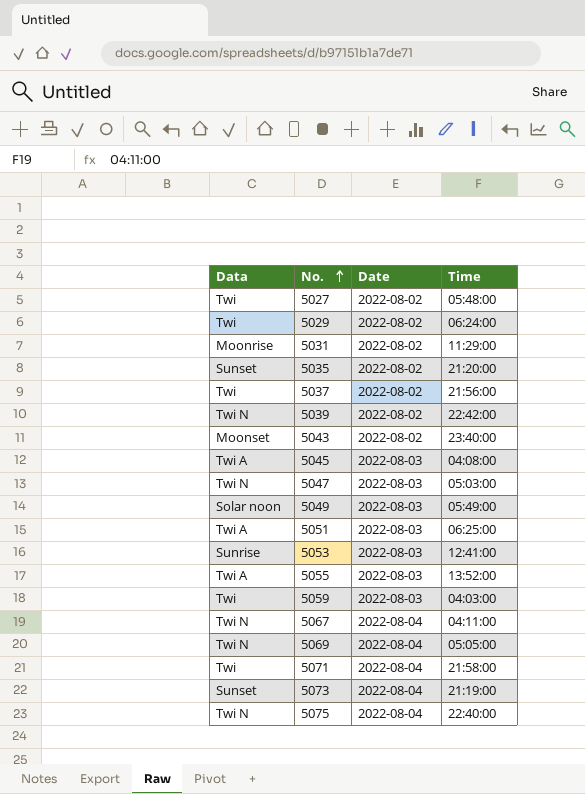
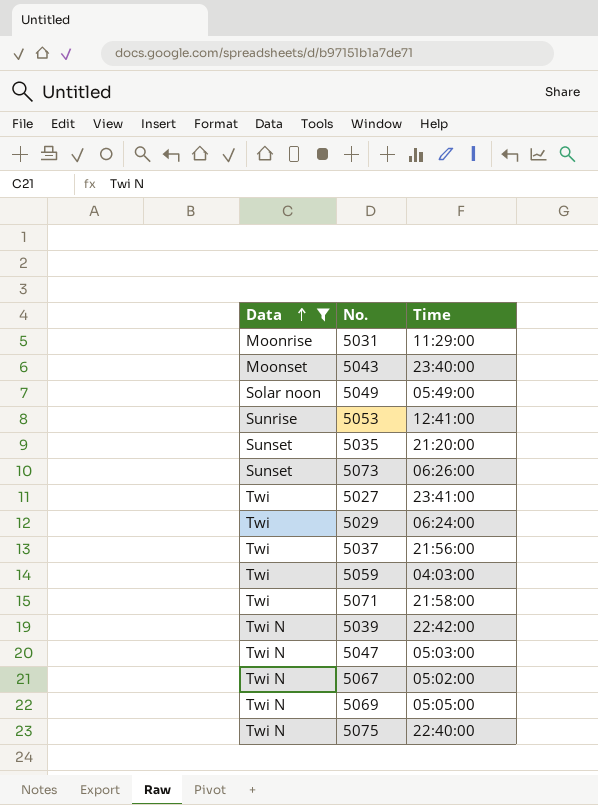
filter: none -> Data != Twi A
row order: No. ascending -> Data ascending
column Date | position: 3 -> none
5073 | Time: 21:19:00 -> 06:26:00
5027 | Time: 05:48:00 -> 23:41:00
5067 | Time: 04:11:00 -> 05:02:00

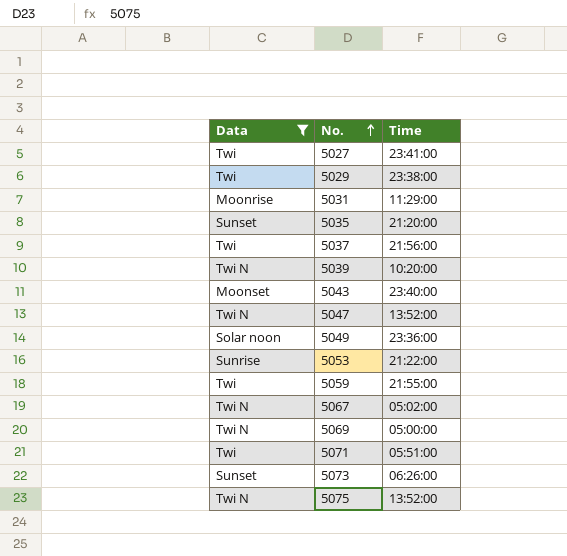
row order: Data ascending -> No. ascending
5029 | Time: 06:24:00 -> 23:38:00
5039 | Time: 22:42:00 -> 10:20:00
5047 | Time: 05:03:00 -> 13:52:00
5049 | Time: 05:49:00 -> 23:36:00
5053 | Time: 12:41:00 -> 21:22:00
5059 | Time: 04:03:00 -> 21:55:00
5069 | Time: 05:05:00 -> 05:00:00
5071 | Time: 21:58:00 -> 05:51:00
5075 | Time: 22:40:00 -> 13:52:00

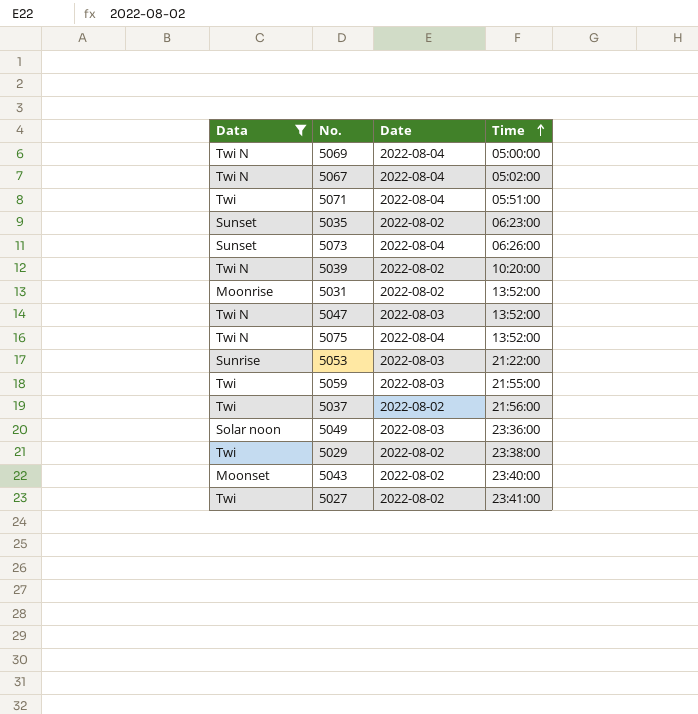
row order: No. ascending -> Time ascending
column Date | position: none -> 3
5035 | Time: 21:20:00 -> 06:23:00
5031 | Time: 11:29:00 -> 13:52:00

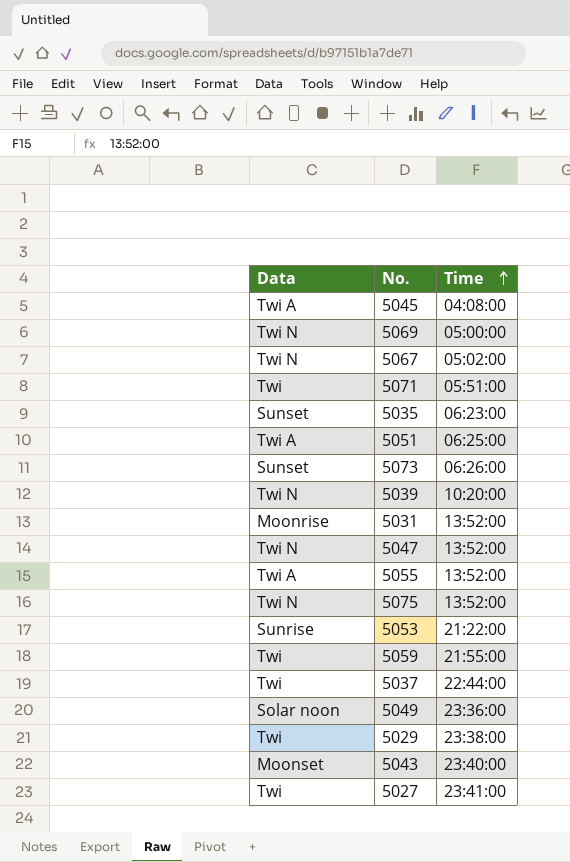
filter: Data != Twi A -> none
column Date | position: 3 -> none
5037 | Time: 21:56:00 -> 22:44:00

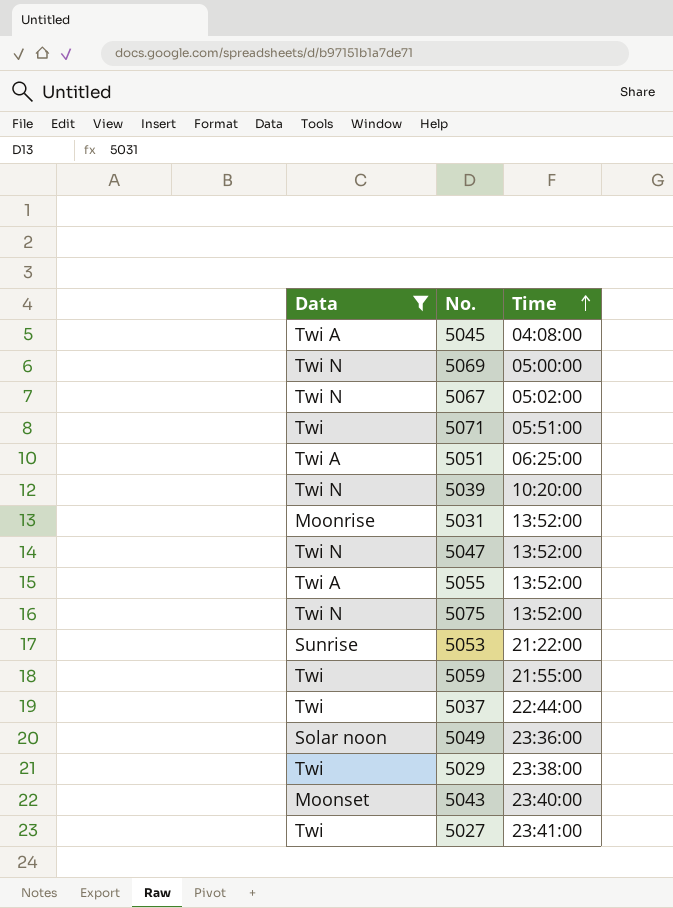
filter: none -> Data != Sunset

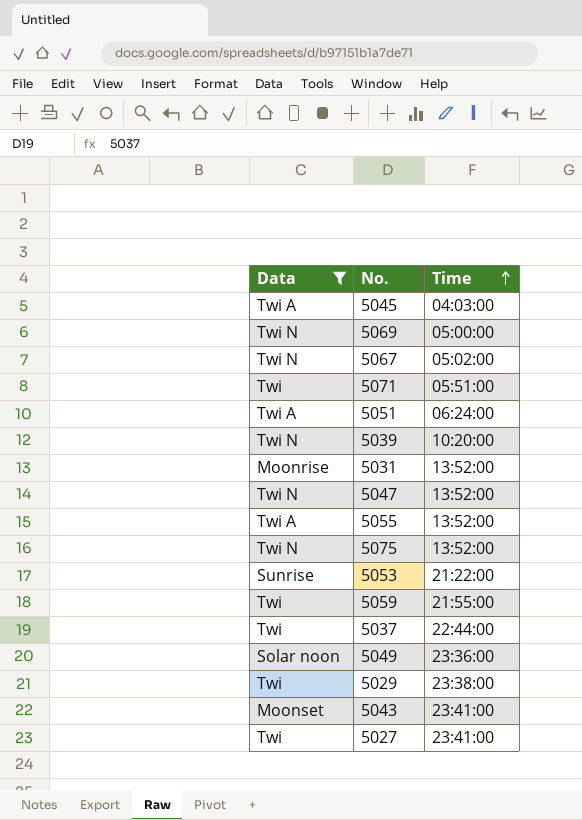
5045 | Time: 04:08:00 -> 04:03:00
5051 | Time: 06:25:00 -> 06:24:00
5043 | Time: 23:40:00 -> 23:41:00

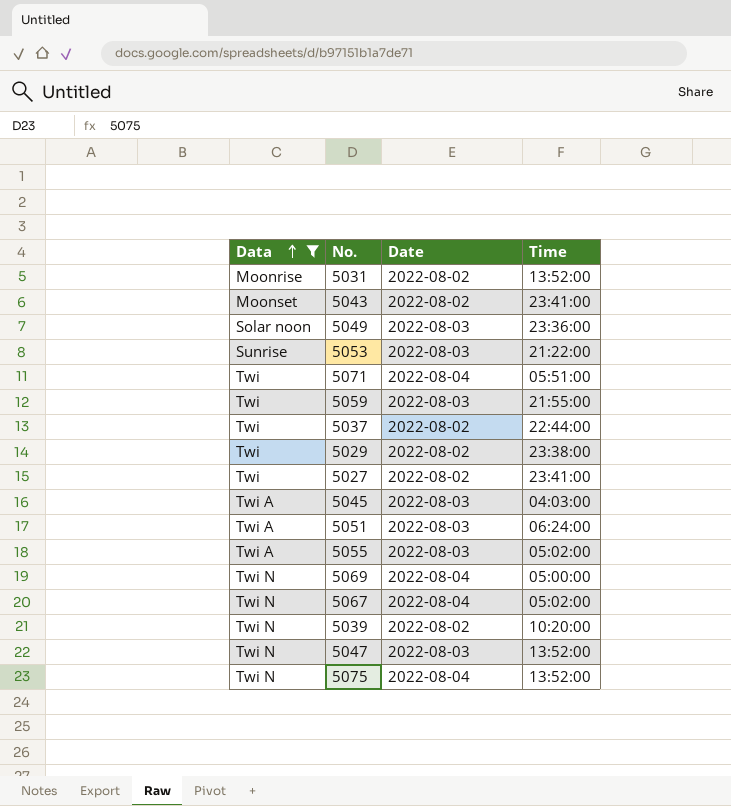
row order: Time ascending -> Data ascending
column Date | position: none -> 3
5055 | Time: 13:52:00 -> 05:02:00

